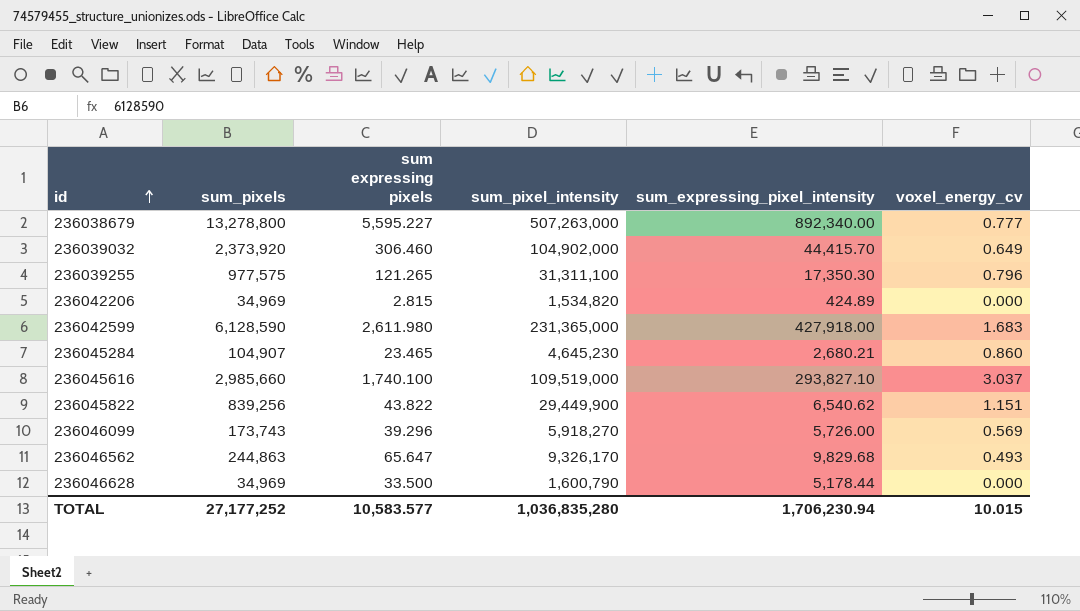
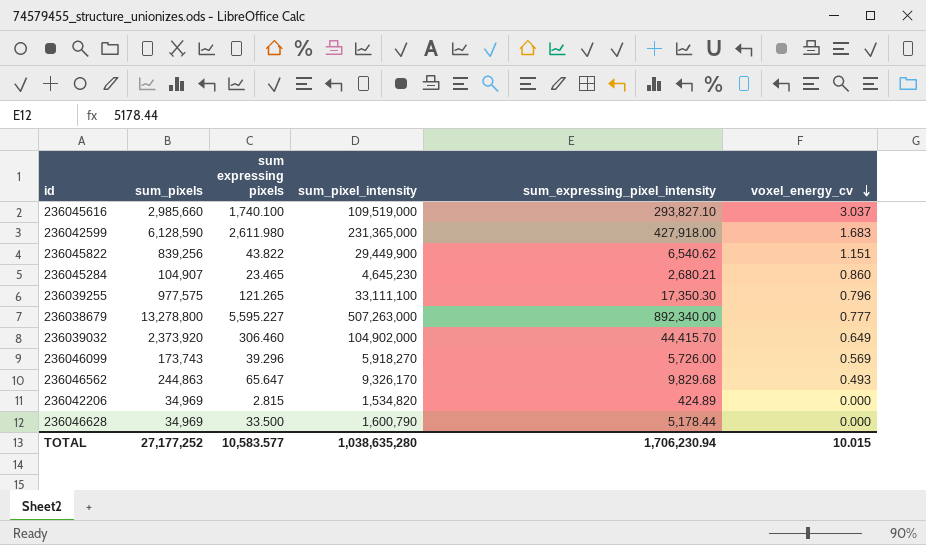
row order: id ascending -> voxel_energy_cv descending
236039255 | sum_pixel_intensity: 31,311,100 -> 33,111,100
TOTAL | sum_pixel_intensity: 1,036,835,280 -> 1,038,635,280

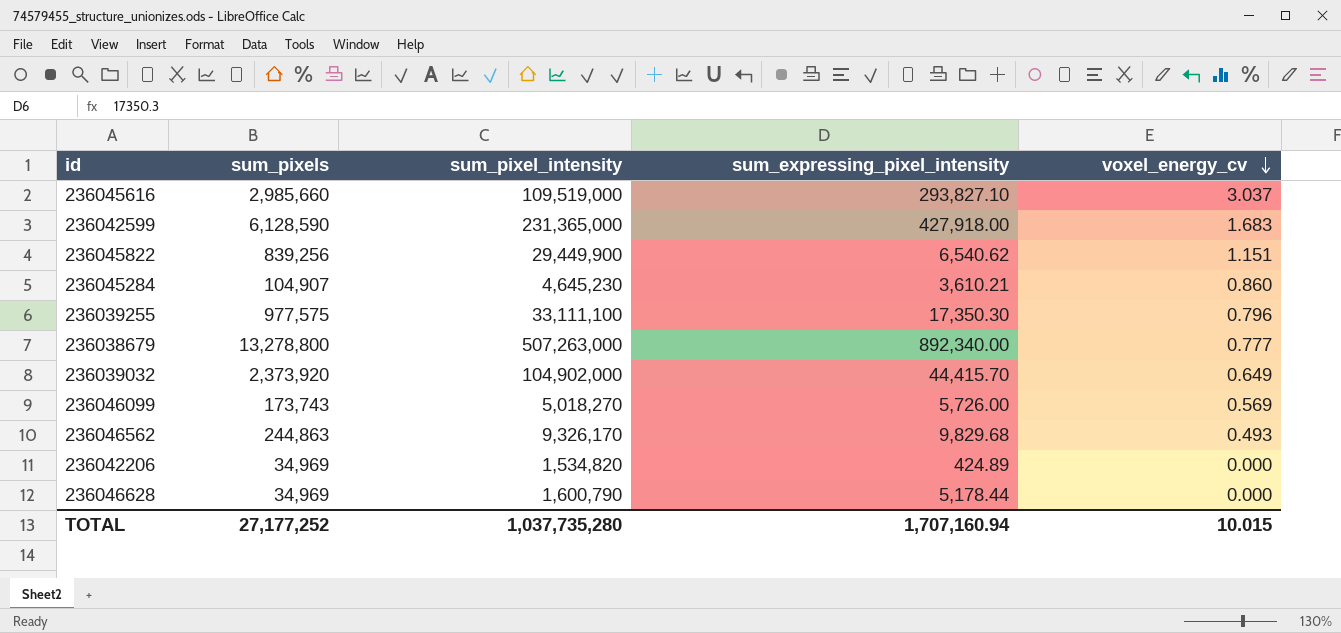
column sum expressing pixels | position: 3 -> none
236045284 | sum_expressing_pixel_intensity: 2,680.21 -> 3,610.21
236046099 | sum_pixel_intensity: 5,918,270 -> 5,018,270
TOTAL | sum_pixel_intensity: 1,038,635,280 -> 1,037,735,280
TOTAL | sum_expressing_pixel_intensity: 1,706,230.94 -> 1,707,160.94

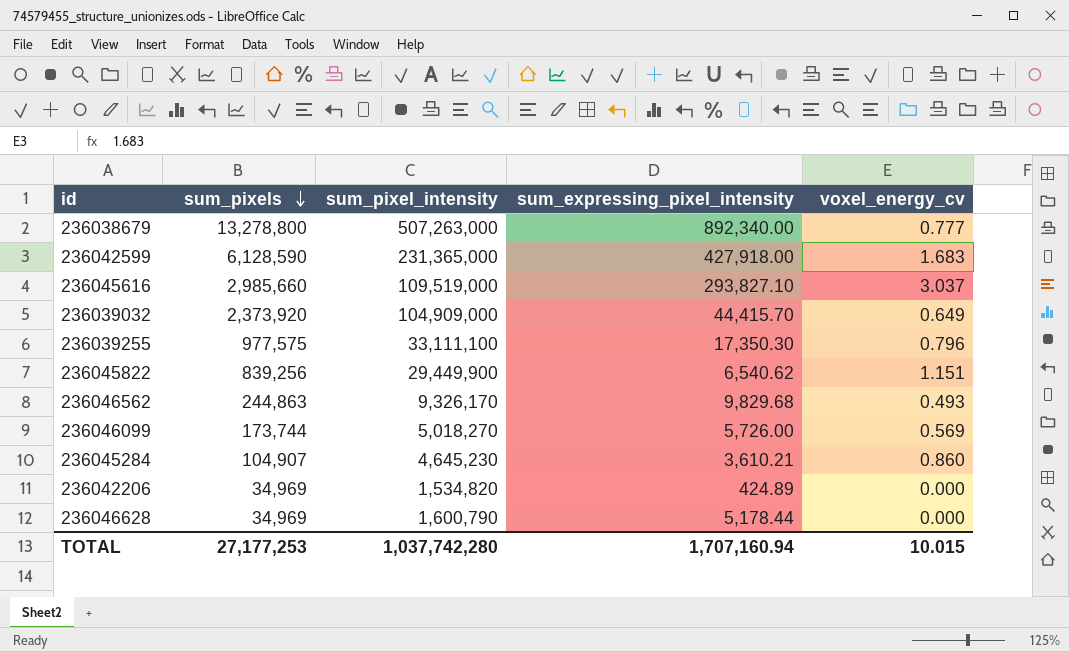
row order: voxel_energy_cv descending -> sum_pixels descending
236039032 | sum_pixel_intensity: 104,902,000 -> 104,909,000
236046099 | sum_pixels: 173,743 -> 173,744
TOTAL | sum_pixels: 27,177,252 -> 27,177,253
TOTAL | sum_pixel_intensity: 1,037,735,280 -> 1,037,742,280

